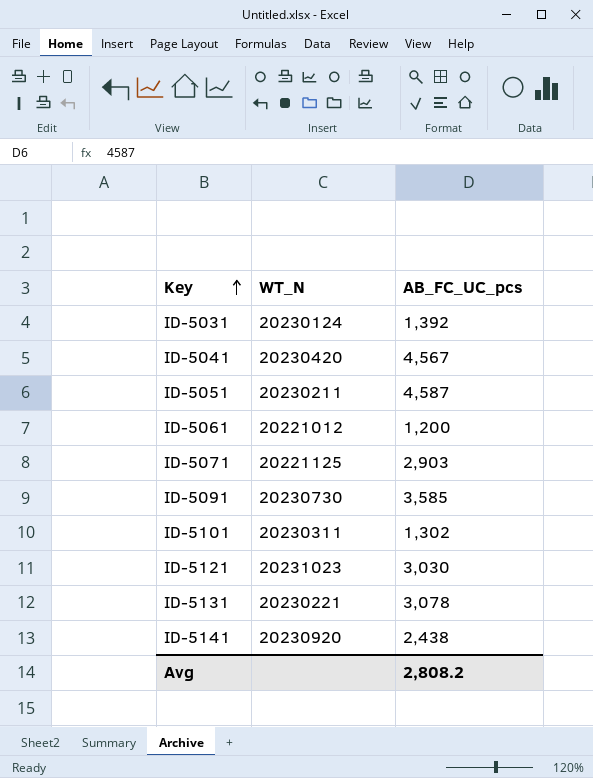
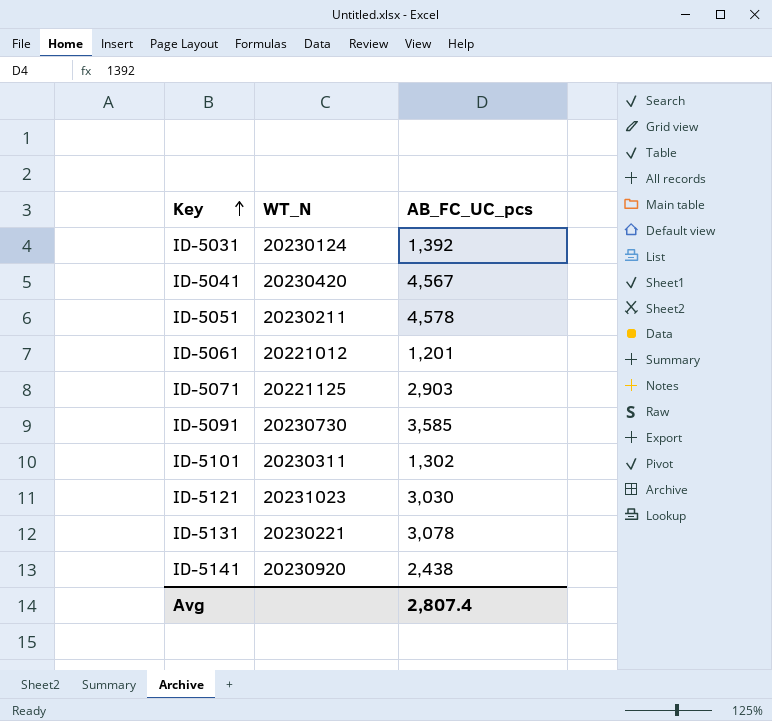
ID-5051 | AB_FC_UC_pcs: 4,587 -> 4,578
ID-5061 | AB_FC_UC_pcs: 1,200 -> 1,201
Avg | AB_FC_UC_pcs: 2,808.2 -> 2,807.4

